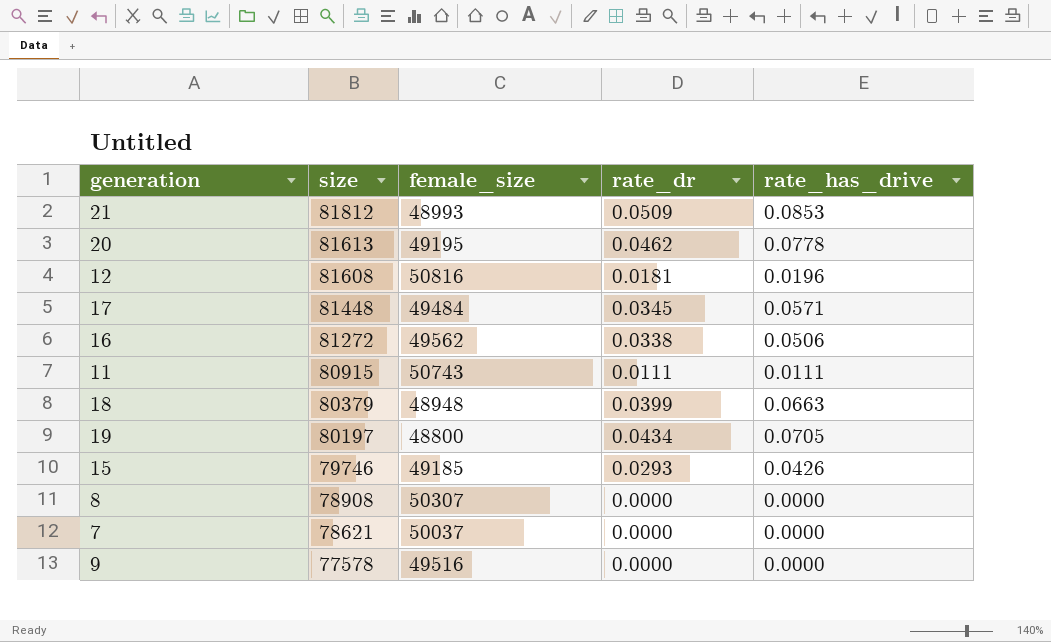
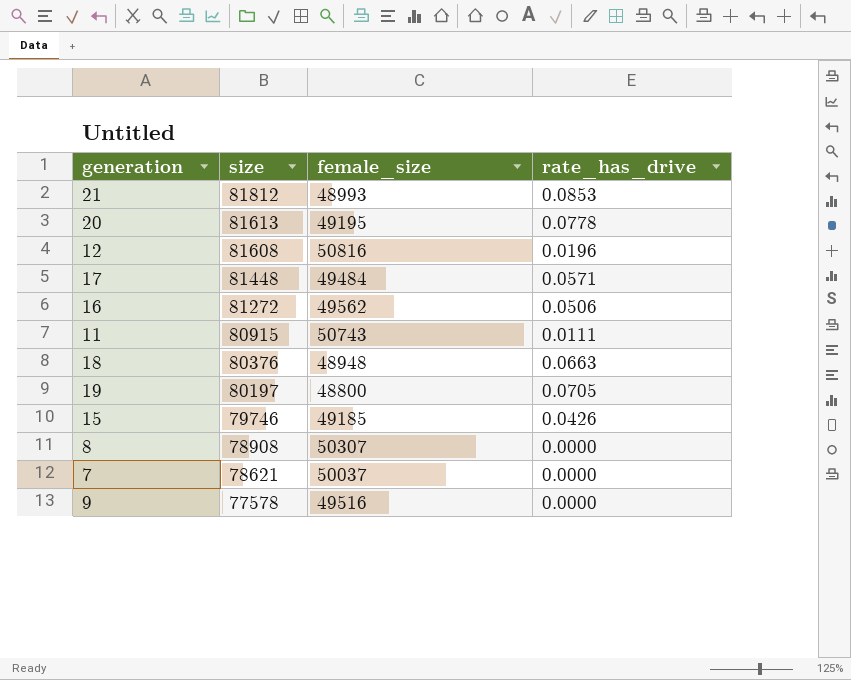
column rate_dr | position: 4 -> none
18 | size: 80379 -> 80376

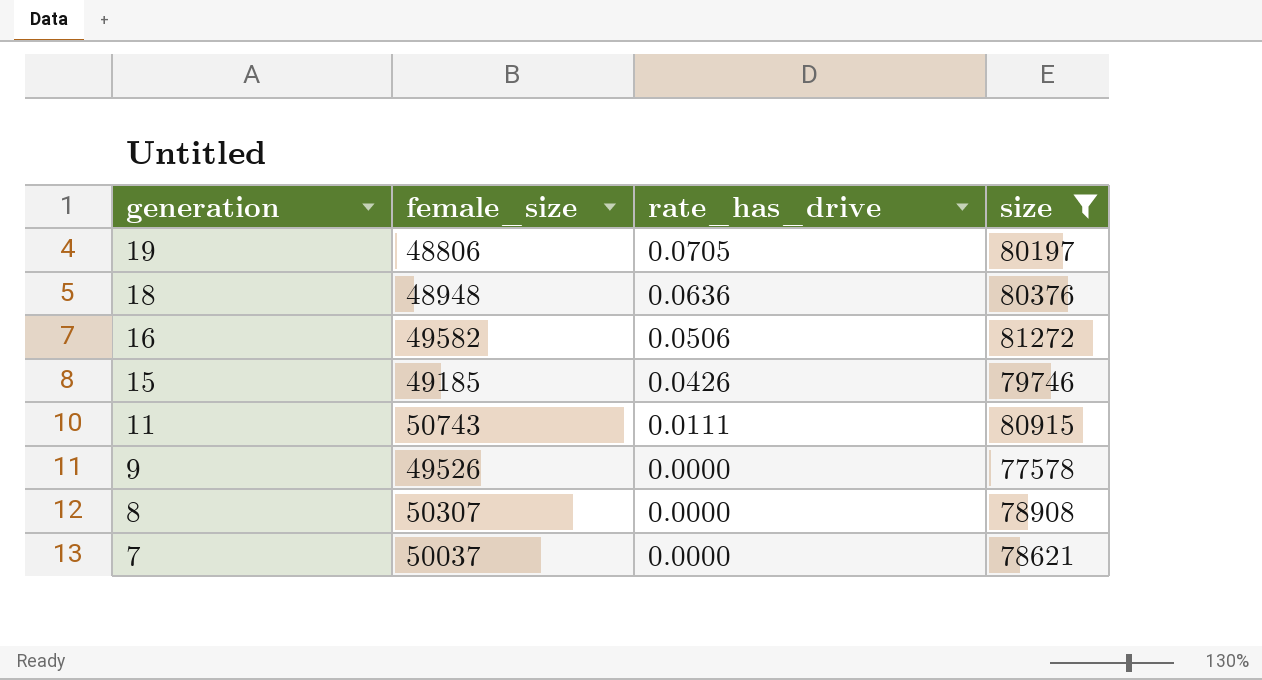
filter: none -> size <= 81272
row order: size descending -> generation descending
column size | position: 2 -> 4
19 | female_size: 48800 -> 48806
18 | rate_has_drive: 0.0663 -> 0.0636
16 | female_size: 49562 -> 49582
9 | female_size: 49516 -> 49526

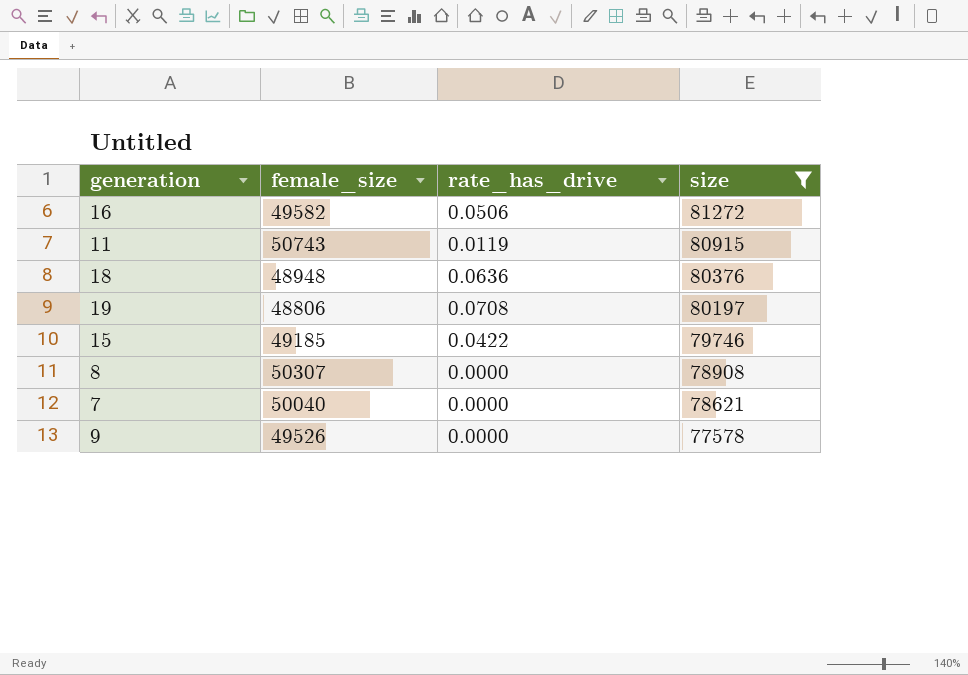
row order: generation descending -> size descending
11 | rate_has_drive: 0.0111 -> 0.0119
19 | rate_has_drive: 0.0705 -> 0.0708
15 | rate_has_drive: 0.0426 -> 0.0422
7 | female_size: 50037 -> 50040

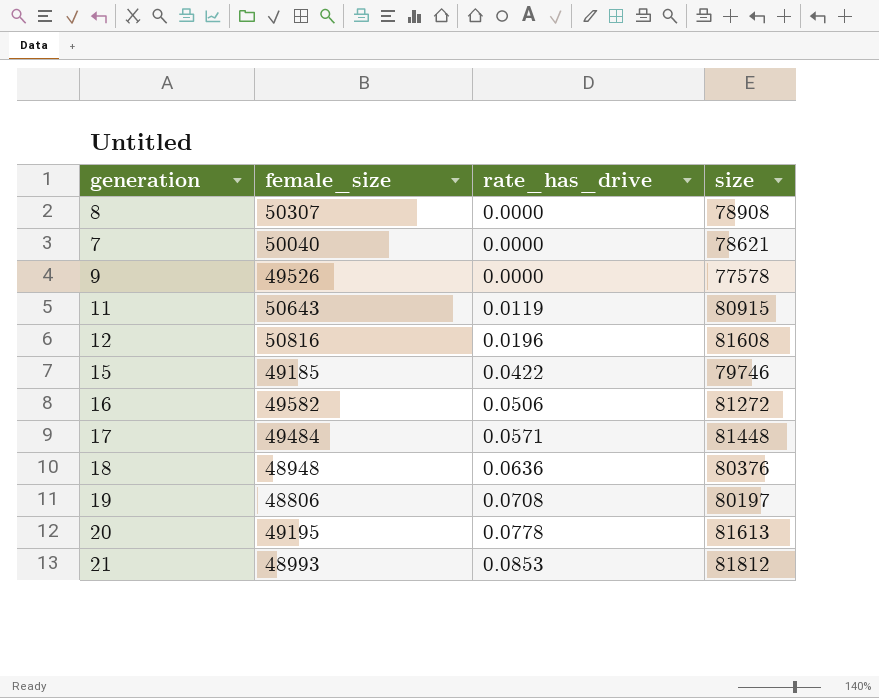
filter: size <= 81272 -> none
row order: size descending -> rate_has_drive ascending
11 | female_size: 50743 -> 50643

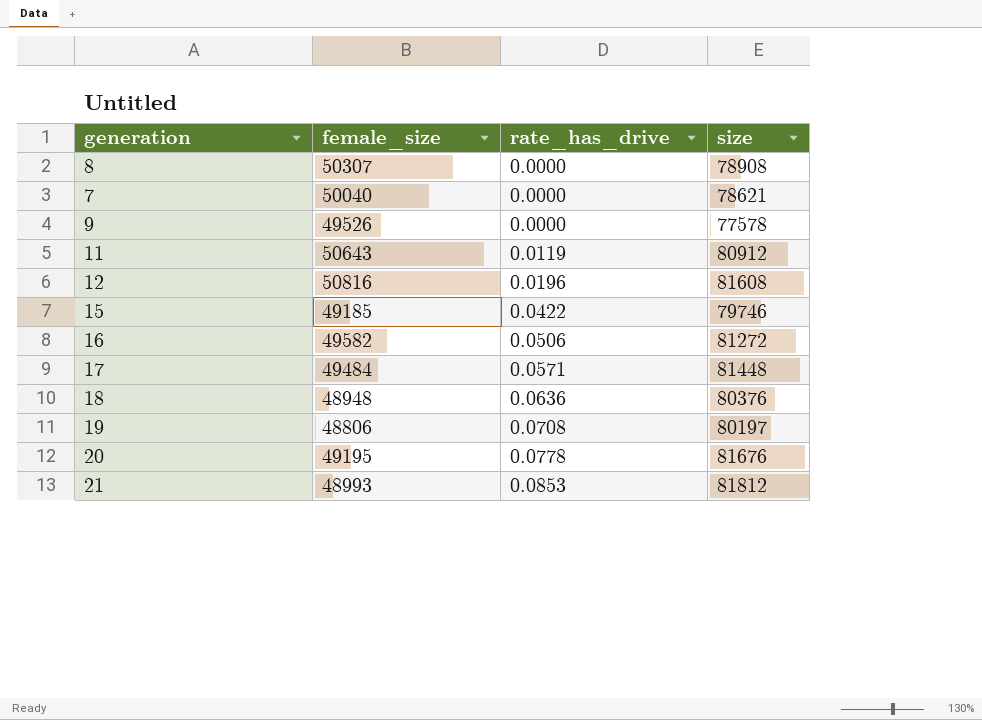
11 | size: 80915 -> 80912
20 | size: 81613 -> 81676

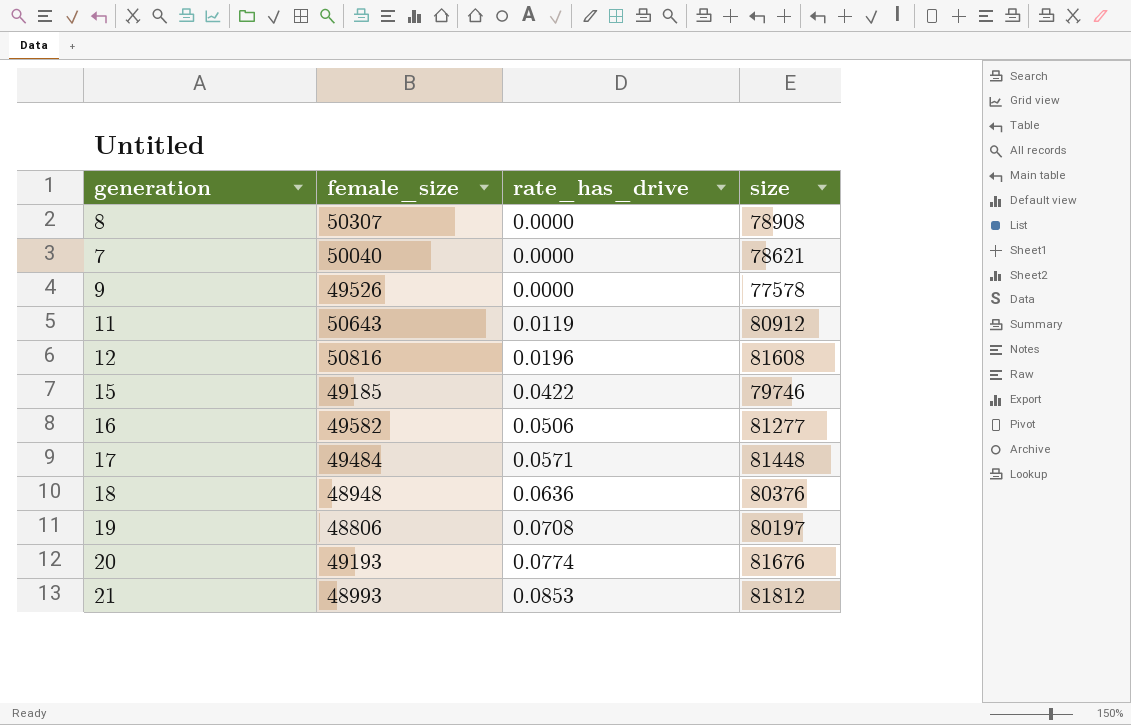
16 | size: 81272 -> 81277
20 | female_size: 49195 -> 49193
20 | rate_has_drive: 0.0778 -> 0.0774

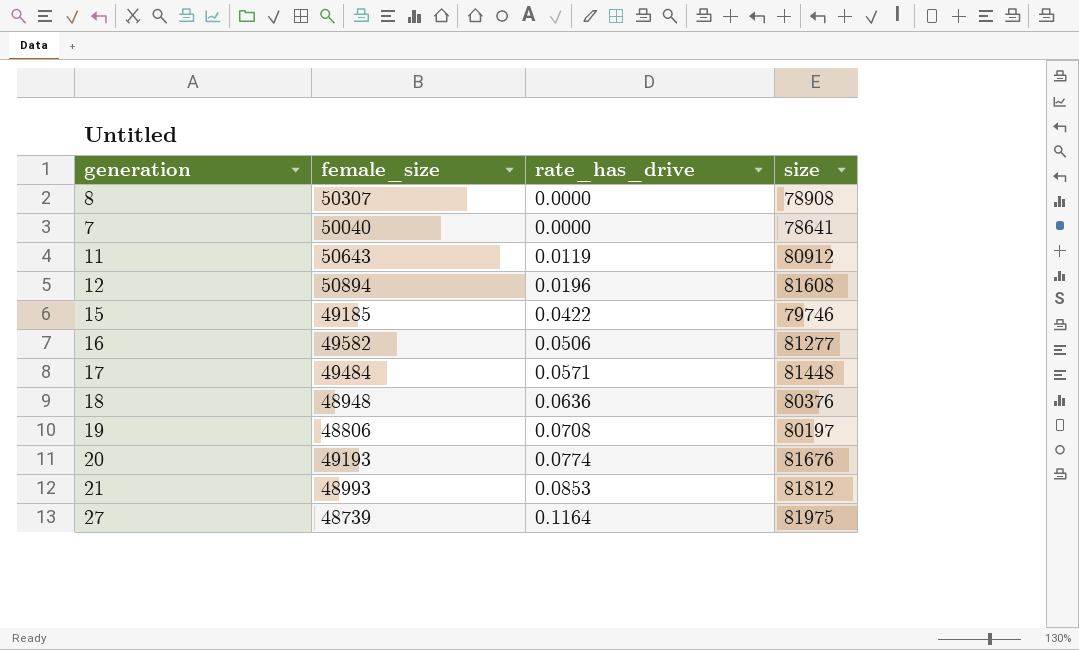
row 9: 49526 | 0.0000 | 77578 -> none
7 | size: 78621 -> 78641
12 | female_size: 50816 -> 50894
row 27: none -> 48739 | 0.1164 | 81975

